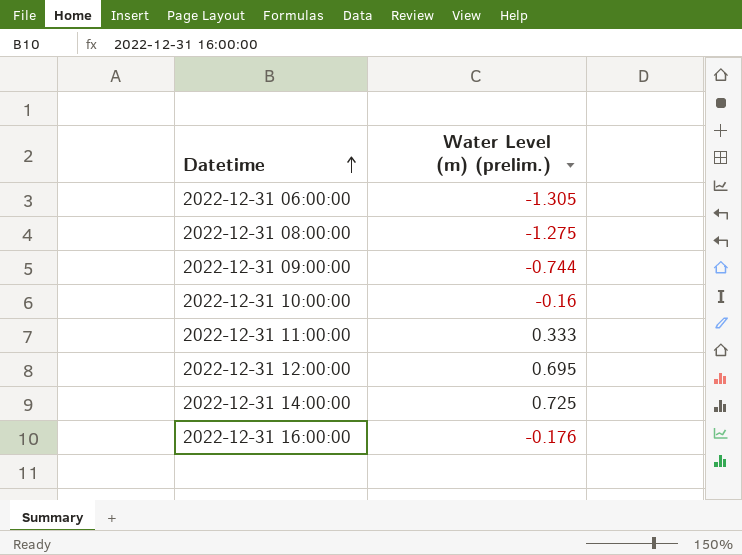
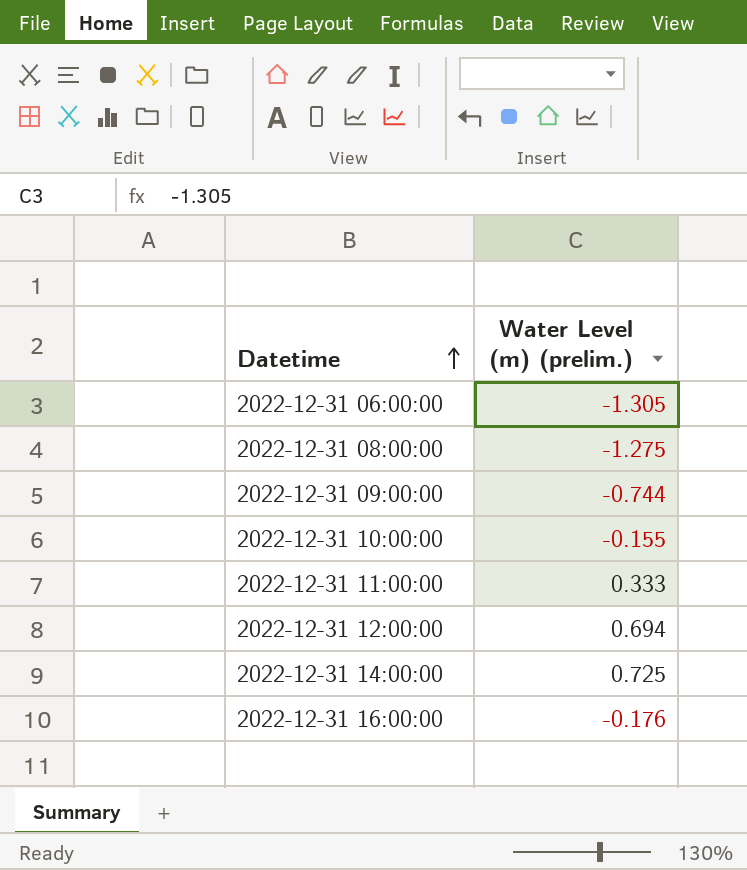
2022-12-31 10:00:00 | Water Level (m) (prelim.): -0.16 -> -0.155
2022-12-31 12:00:00 | Water Level (m) (prelim.): 0.695 -> 0.694

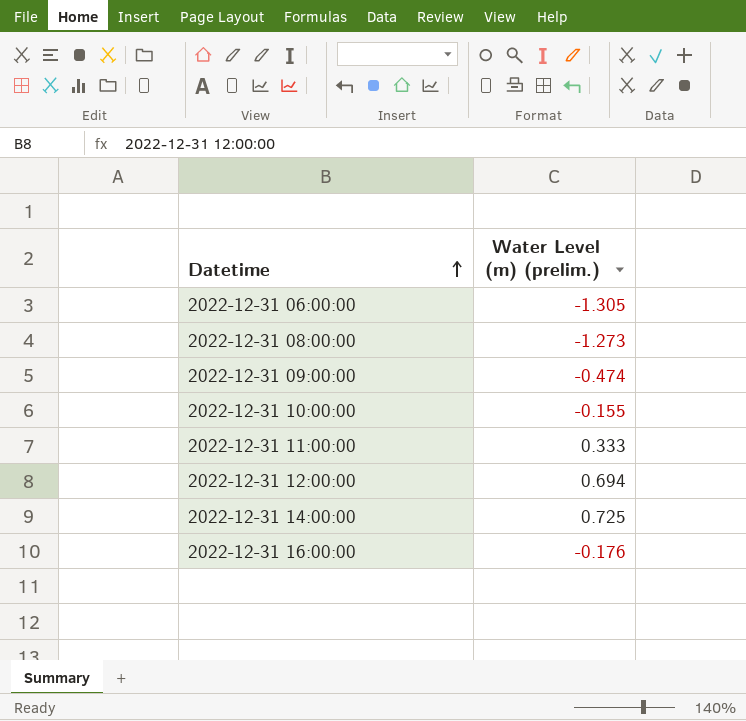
2022-12-31 08:00:00 | Water Level (m) (prelim.): -1.275 -> -1.273
2022-12-31 09:00:00 | Water Level (m) (prelim.): -0.744 -> -0.474

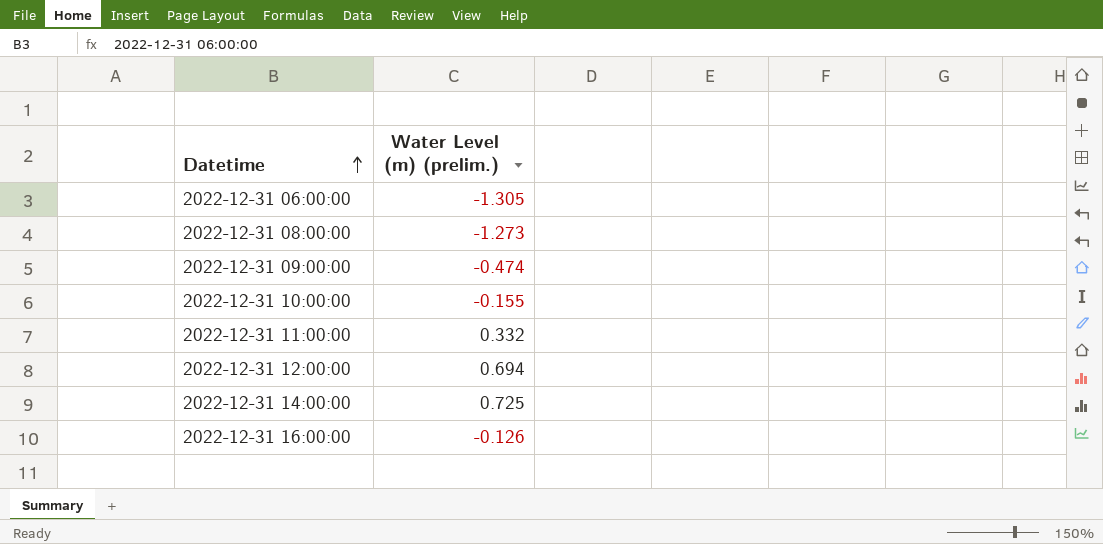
2022-12-31 11:00:00 | Water Level (m) (prelim.): 0.333 -> 0.332
2022-12-31 16:00:00 | Water Level (m) (prelim.): -0.176 -> -0.126

